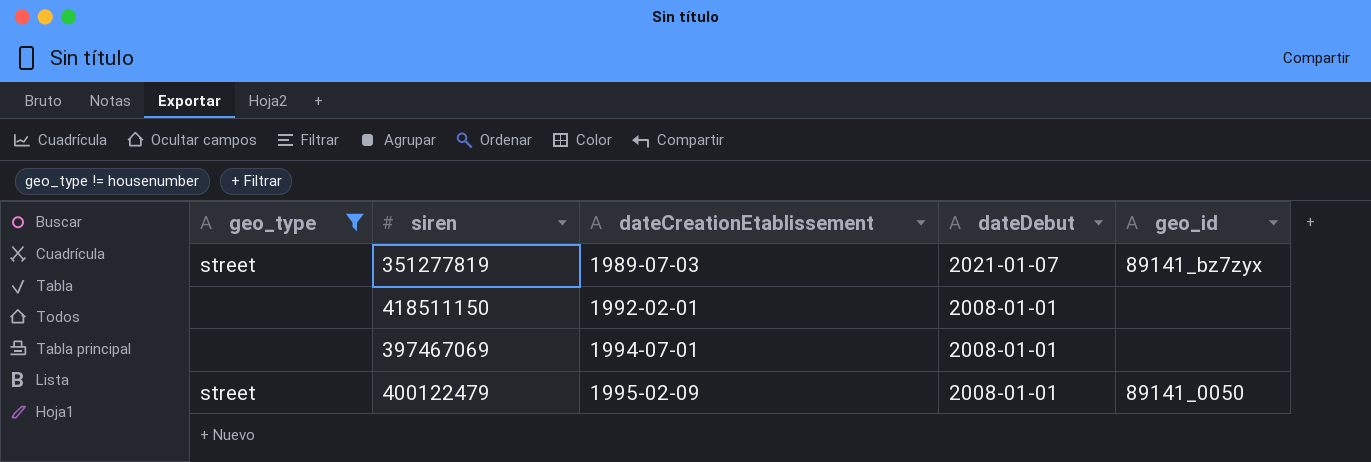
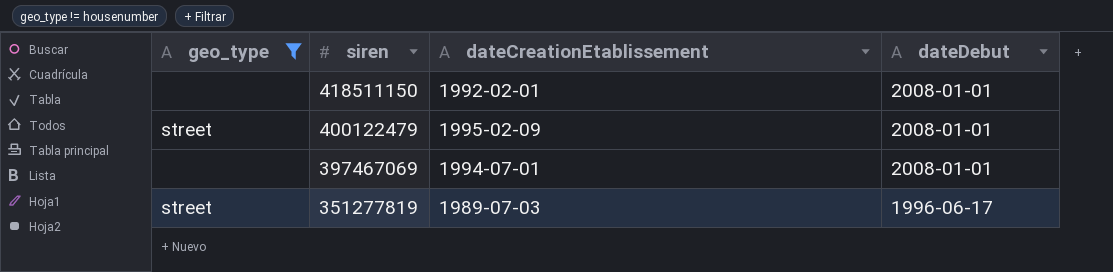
row order: dateCreationEtablissement ascending -> siren descending
column geo_id | position: 5 -> none
351277819 | dateDebut: 2021-01-07 -> 1996-06-17

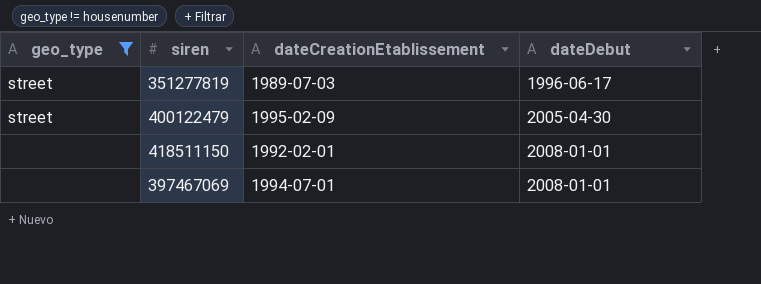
row order: siren descending -> dateDebut ascending
400122479 | dateDebut: 2008-01-01 -> 2005-04-30

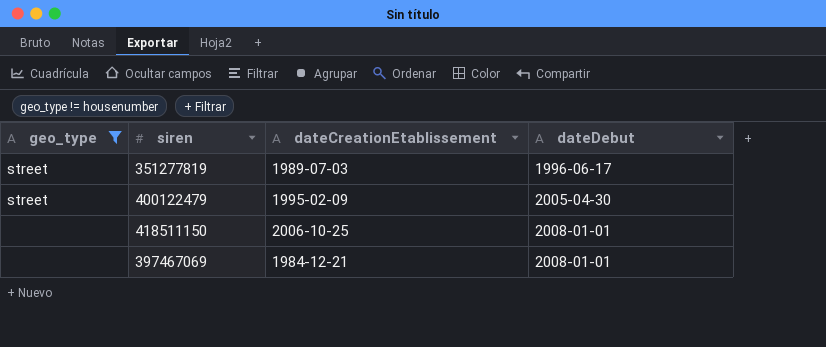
418511150 | dateCreationEtablissement: 1992-02-01 -> 2006-10-25
397467069 | dateCreationEtablissement: 1994-07-01 -> 1984-12-21

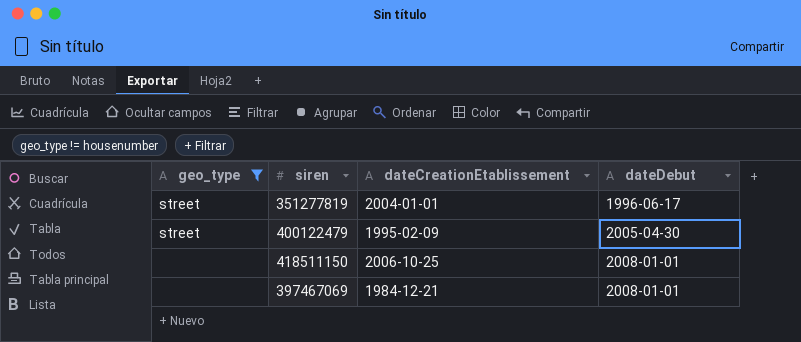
351277819 | dateCreationEtablissement: 1989-07-03 -> 2004-01-01

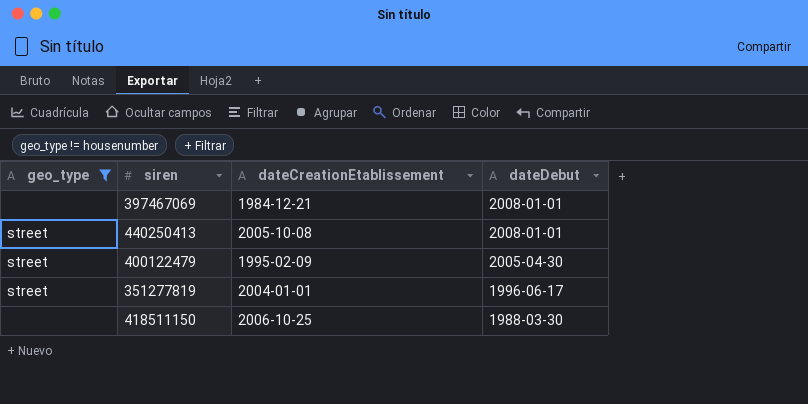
row order: dateDebut ascending -> dateDebut descending
row 440250413: none -> street | 2005-10-08 | 2008-01-01
418511150 | dateDebut: 2008-01-01 -> 1988-03-30

